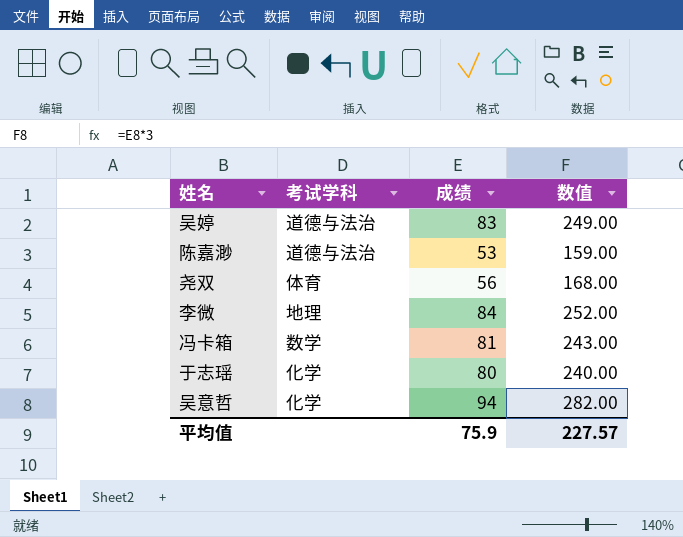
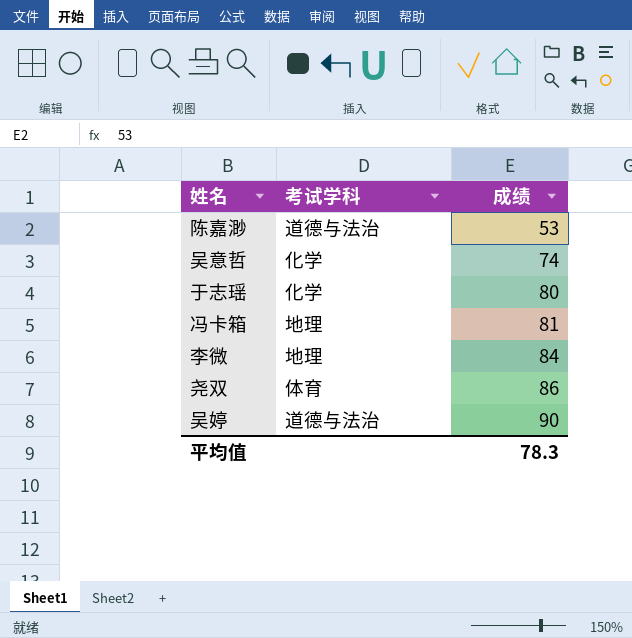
row order: none -> 成绩 ascending
column 数值 | formula: [成绩] * 3 -> none
吴意哲 | 成绩: 94 -> 74
冯卡箱 | 考试学科: 数学 -> 地理
尧双 | 成绩: 56 -> 86
吴婷 | 成绩: 83 -> 90
平均值 | 成绩: 75.9 -> 78.3

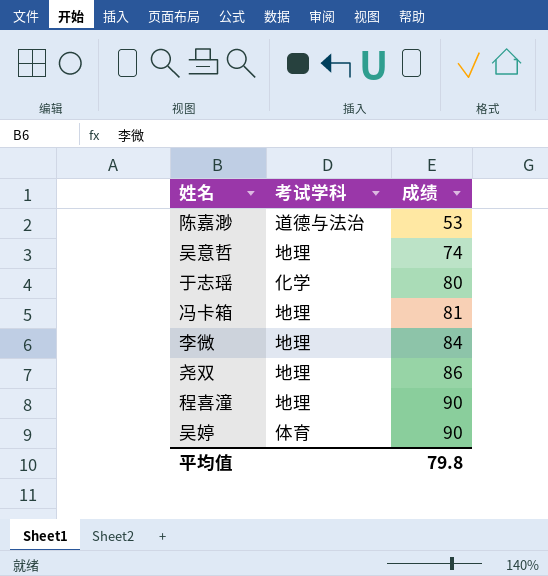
吴意哲 | 考试学科: 化学 -> 地理
尧双 | 考试学科: 体育 -> 地理
row 程喜潼: none -> 地理 | 90
吴婷 | 考试学科: 道德与法治 -> 体育
平均值 | 成绩: 78.3 -> 79.8

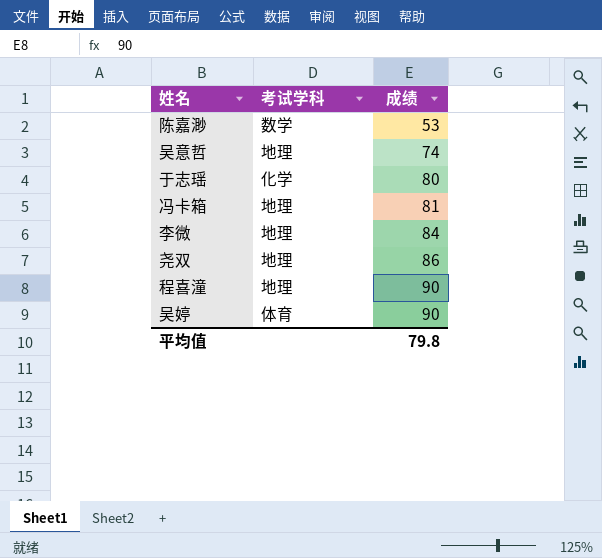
陈嘉渺 | 考试学科: 道德与法治 -> 数学

